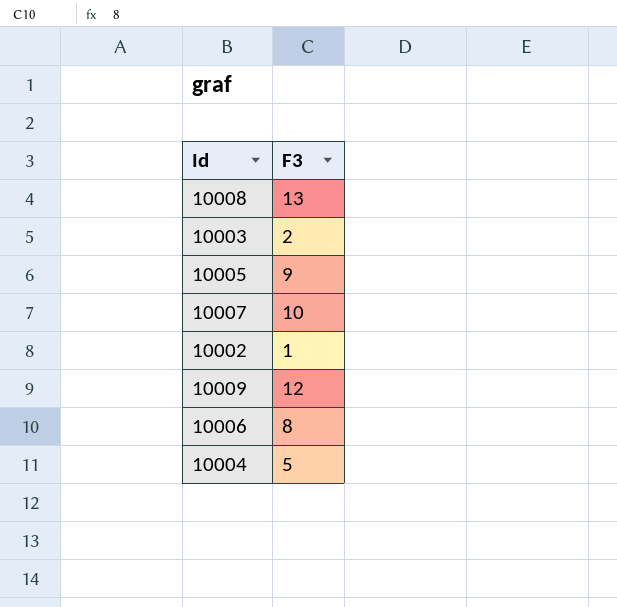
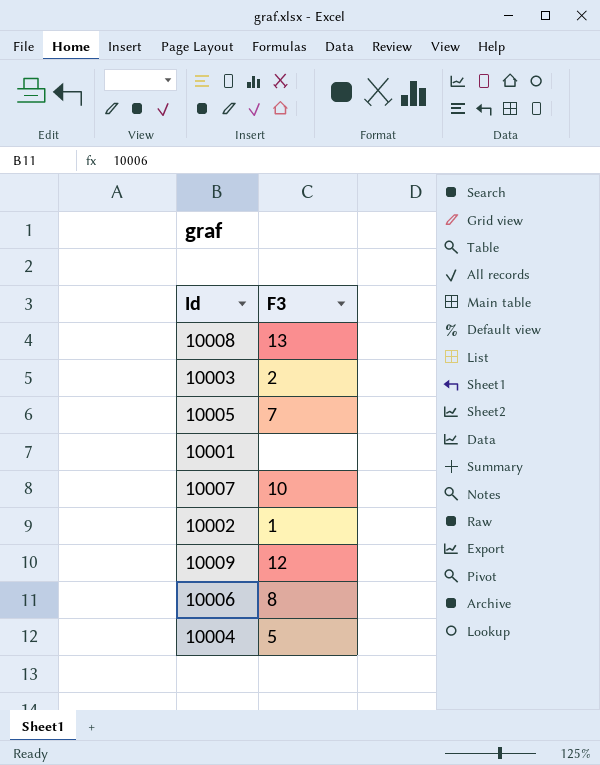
10005 | F3: 9 -> 7
row 10001: none -> none

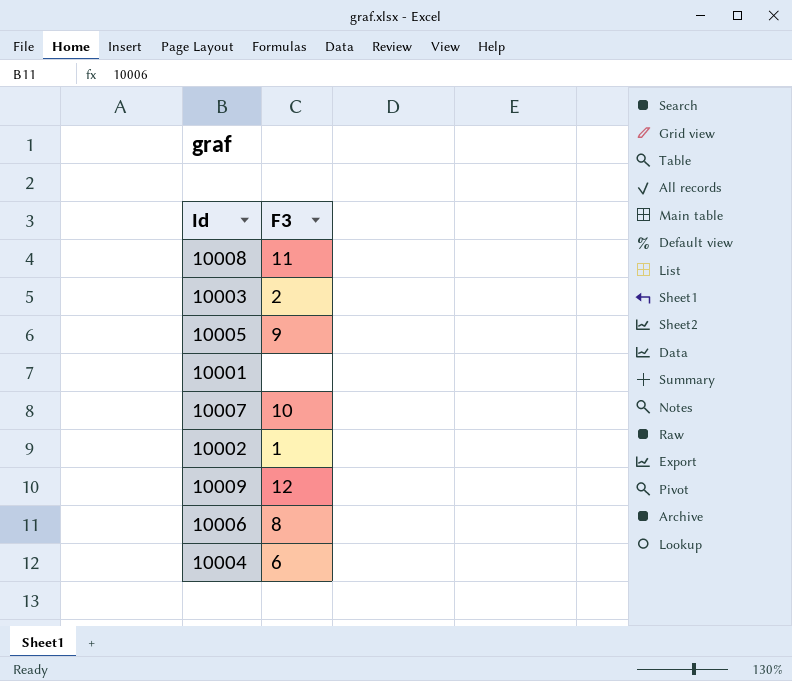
10008 | F3: 13 -> 11
10005 | F3: 7 -> 9
10004 | F3: 5 -> 6

